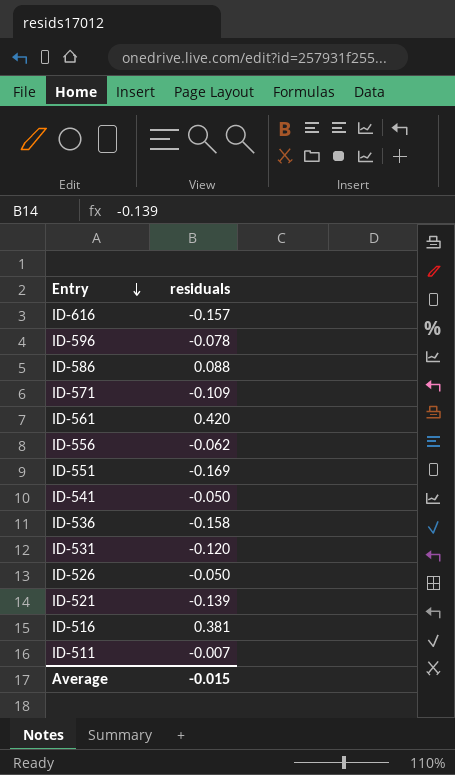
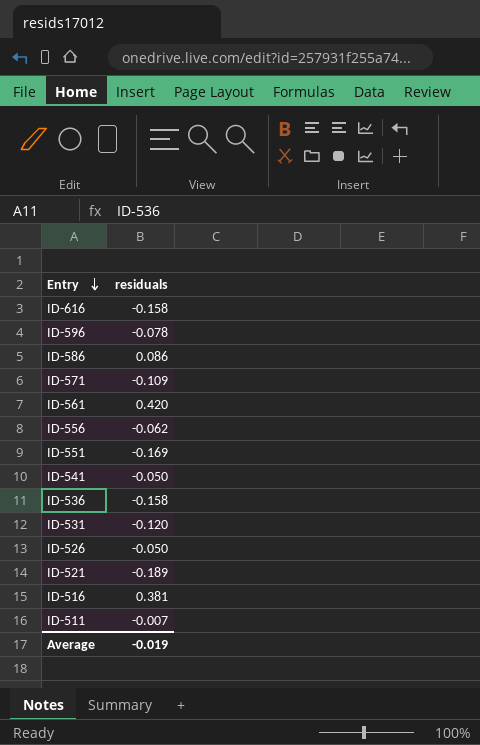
ID-616 | residuals: -0.157 -> -0.158
ID-586 | residuals: 0.088 -> 0.086
ID-521 | residuals: -0.139 -> -0.189
Average | residuals: -0.015 -> -0.019

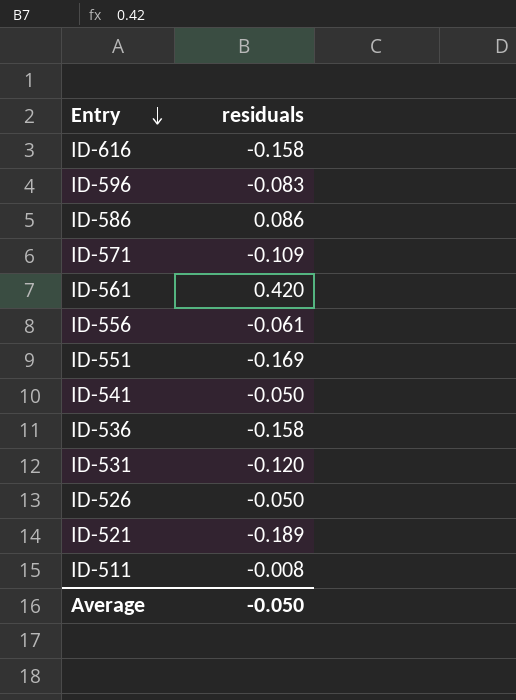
row ID-516: 0.381 -> none
ID-596 | residuals: -0.078 -> -0.083
ID-556 | residuals: -0.062 -> -0.061
ID-511 | residuals: -0.007 -> -0.008
Average | residuals: -0.019 -> -0.050

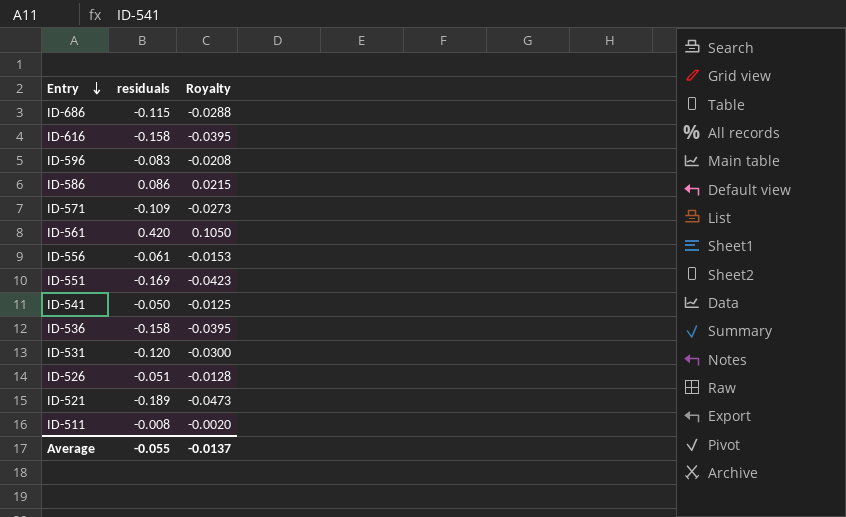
column Royalty | formula: none -> [residuals] * 0.25
row ID-686: none -> -0.115 | -0.0288
ID-526 | residuals: -0.050 -> -0.051
Average | residuals: -0.050 -> -0.055

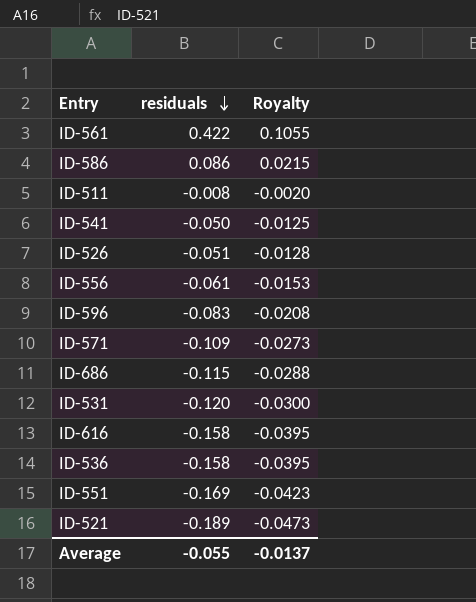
row order: Entry descending -> residuals descending
ID-561 | residuals: 0.420 -> 0.422
ID-561 | Royalty: 0.1050 -> 0.1055

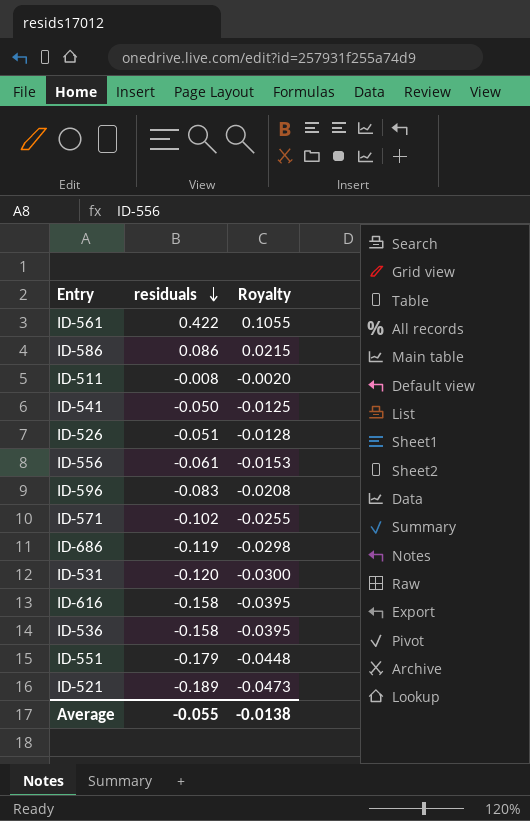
ID-571 | residuals: -0.109 -> -0.102
ID-571 | Royalty: -0.0273 -> -0.0255
ID-686 | residuals: -0.115 -> -0.119
ID-686 | Royalty: -0.0288 -> -0.0298
ID-551 | residuals: -0.169 -> -0.179
ID-551 | Royalty: -0.0423 -> -0.0448
Average | Royalty: -0.0137 -> -0.0138

